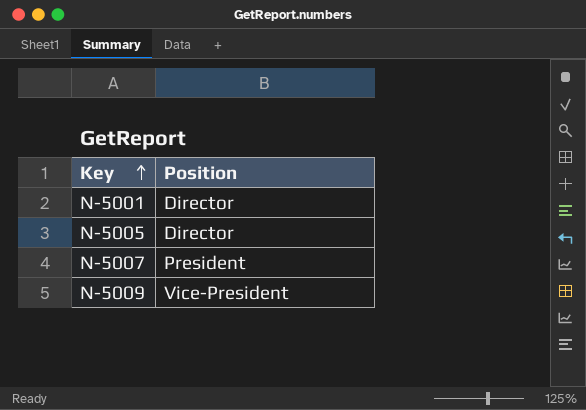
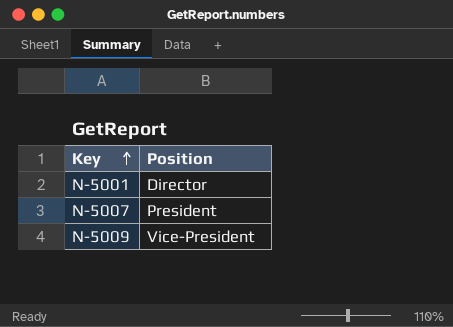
row N-5005: Director -> none

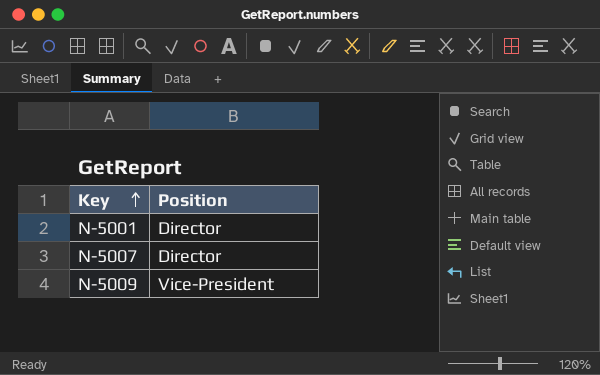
N-5007 | Position: President -> Director

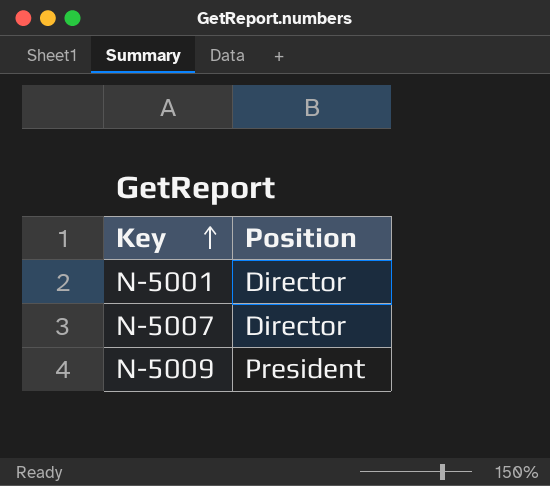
N-5009 | Position: Vice-President -> President

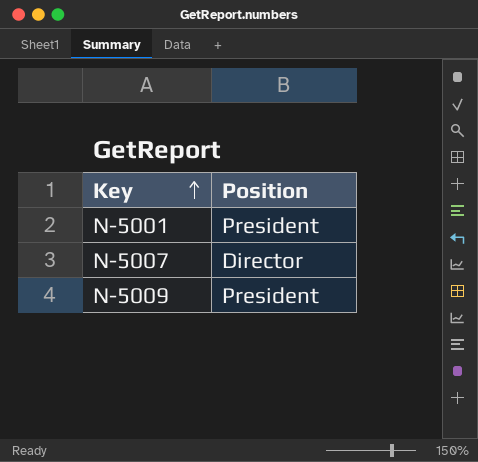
N-5001 | Position: Director -> President

